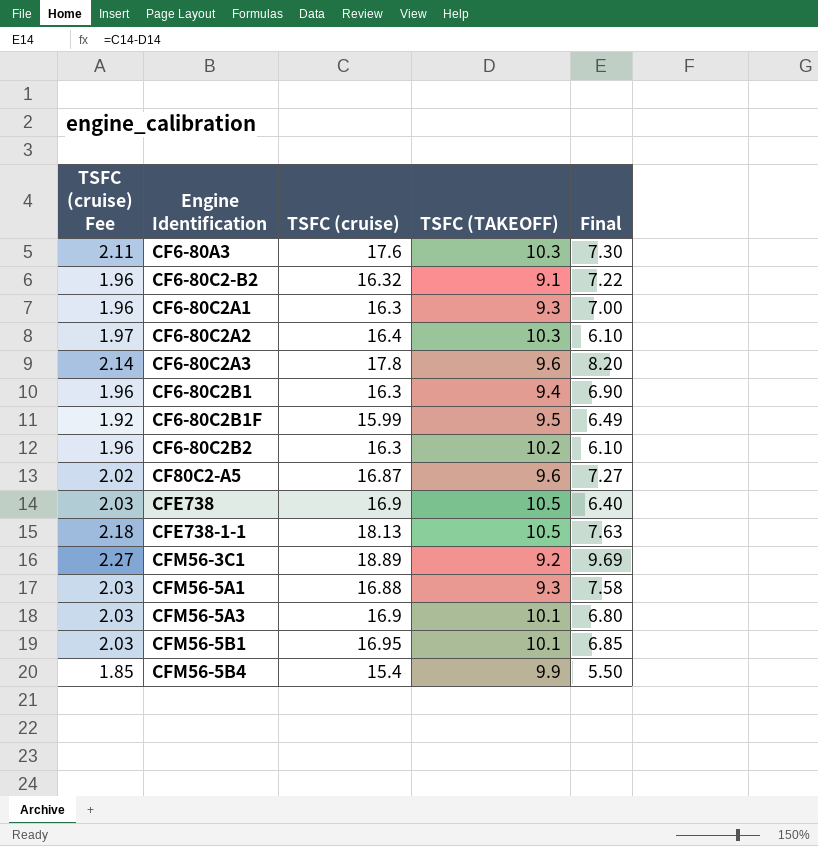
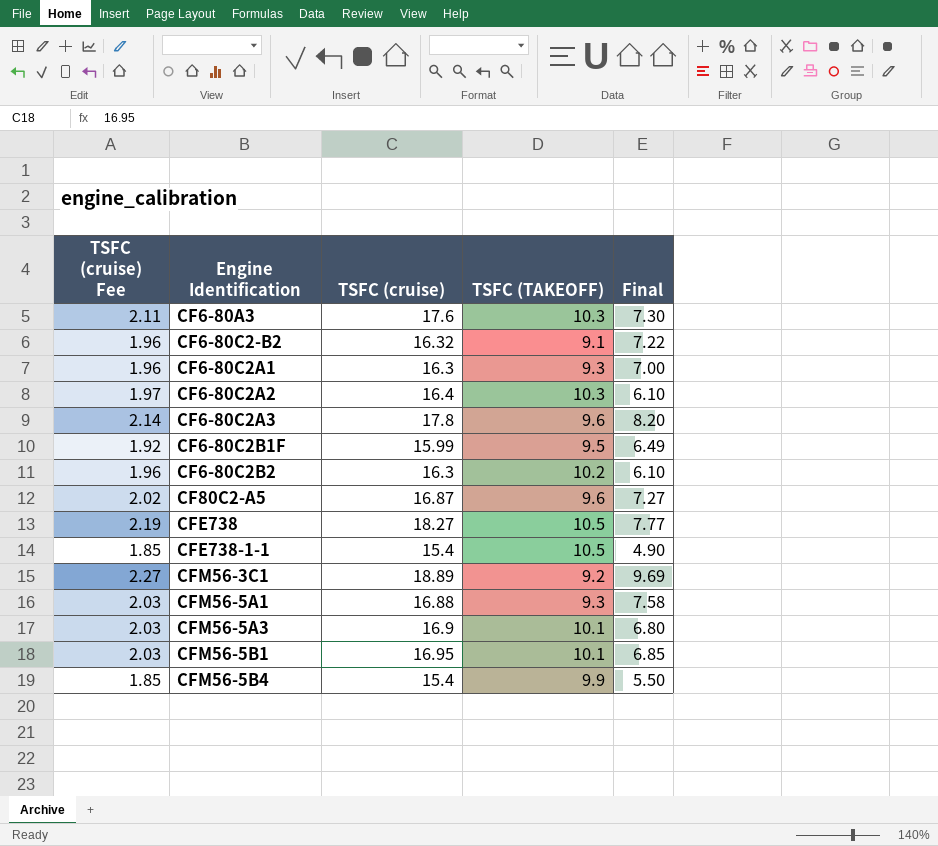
row CF6-80C2B1: 1.96 | 16.3 | 9.4 | 6.90 -> none
CFE738 | TSFC (cruise) Fee: 2.03 -> 2.19
CFE738 | TSFC (cruise): 16.9 -> 18.27
CFE738 | Final: 6.40 -> 7.77
CFE738-1-1 | TSFC (cruise) Fee: 2.18 -> 1.85
CFE738-1-1 | TSFC (cruise): 18.13 -> 15.4
CFE738-1-1 | Final: 7.63 -> 4.90

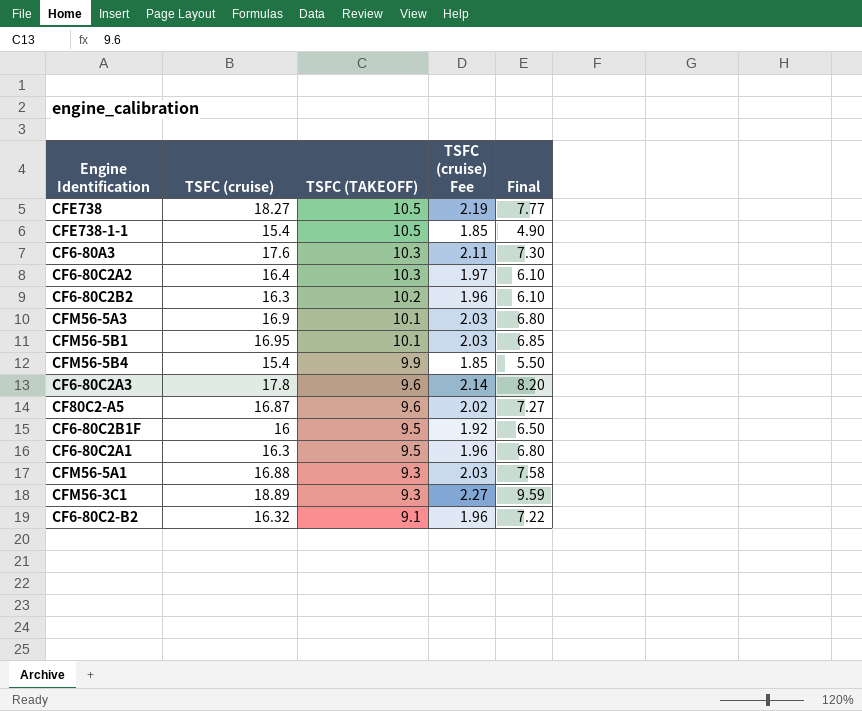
row order: Engine Identification ascending -> TSFC (TAKEOFF) descending
column TSFC (cruise) Fee | position: 1 -> 4
CF6-80C2B1F | TSFC (cruise): 15.99 -> 16
CF6-80C2B1F | Final: 6.49 -> 6.50
CF6-80C2A1 | TSFC (TAKEOFF): 9.3 -> 9.5
CF6-80C2A1 | Final: 7.00 -> 6.80
CFM56-3C1 | TSFC (TAKEOFF): 9.2 -> 9.3
CFM56-3C1 | Final: 9.69 -> 9.59

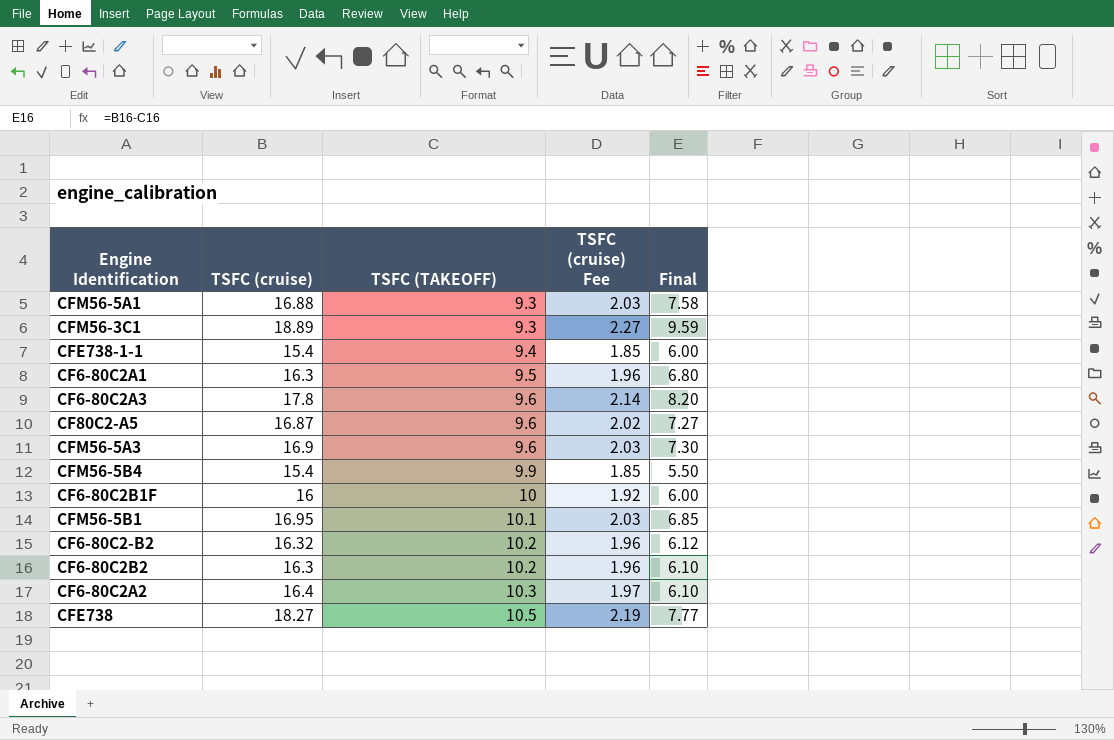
row order: TSFC (TAKEOFF) descending -> TSFC (TAKEOFF) ascending
row CF6-80A3: 17.6 | 10.3 | 2.11 | 7.30 -> none
CFE738-1-1 | TSFC (TAKEOFF): 10.5 -> 9.4
CFE738-1-1 | Final: 4.90 -> 6.00
CFM56-5A3 | TSFC (TAKEOFF): 10.1 -> 9.6
CFM56-5A3 | Final: 6.80 -> 7.30
CF6-80C2B1F | TSFC (TAKEOFF): 9.5 -> 10
CF6-80C2B1F | Final: 6.50 -> 6.00
CF6-80C2-B2 | TSFC (TAKEOFF): 9.1 -> 10.2
CF6-80C2-B2 | Final: 7.22 -> 6.12

